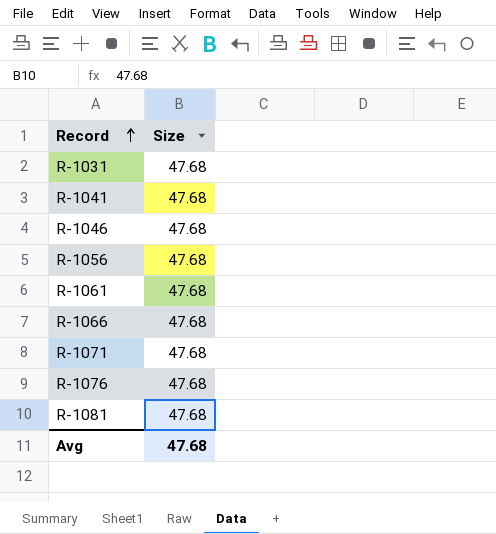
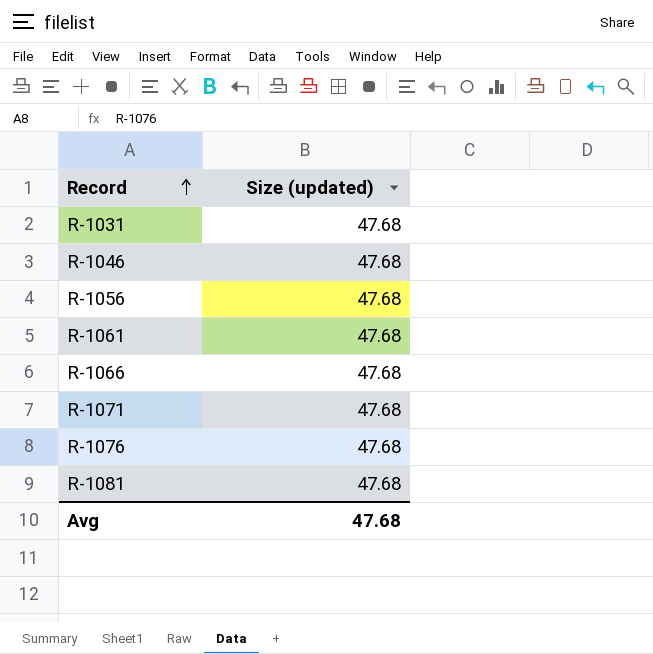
column name: Size -> Size (updated)
row R-1041: 47.68 -> none

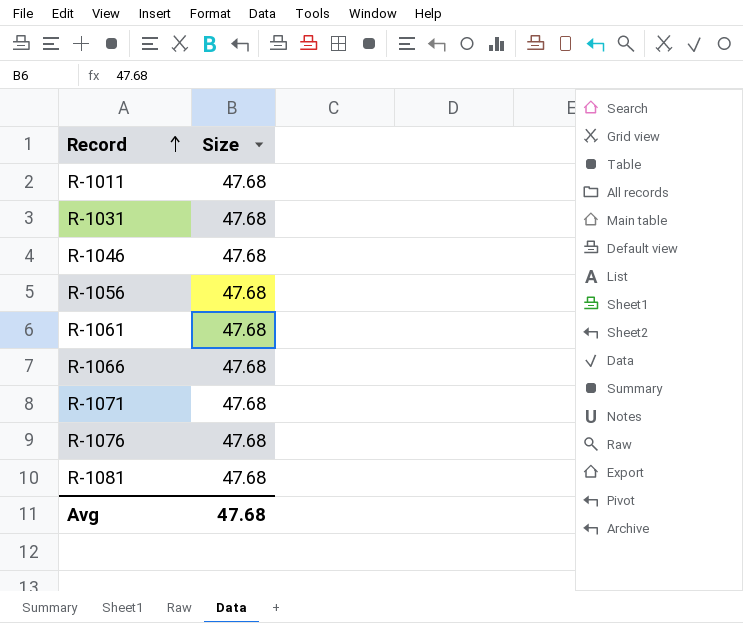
column name: Size (updated) -> Size
row R-1011: none -> 47.68

